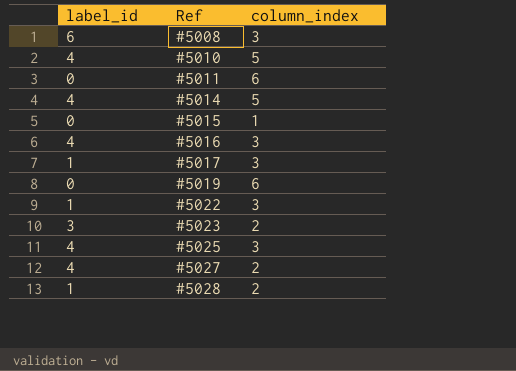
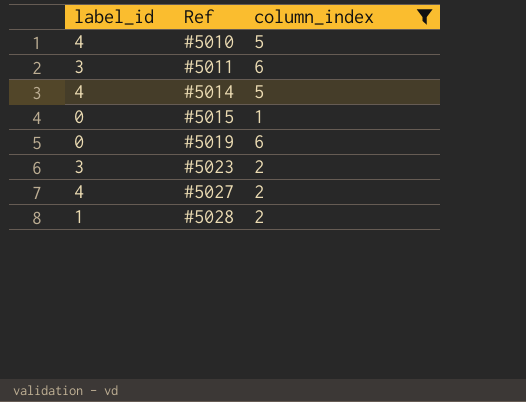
filter: none -> column_index != 3
#5011 | label_id: 0 -> 3

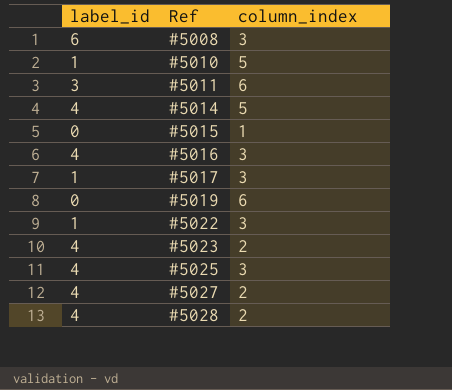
filter: column_index != 3 -> none
#5010 | label_id: 4 -> 1
#5023 | label_id: 3 -> 4
#5028 | label_id: 1 -> 4

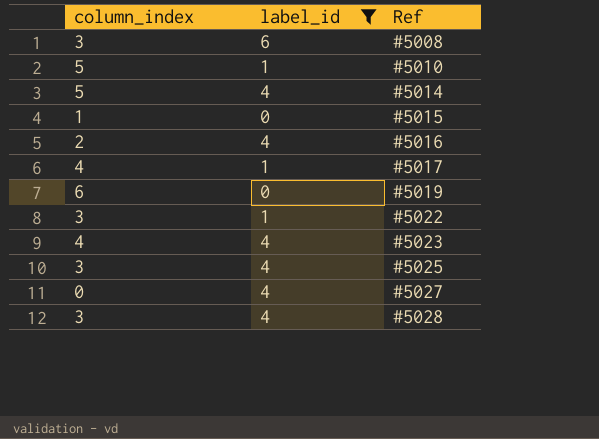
filter: none -> label_id != 3
column column_index | position: 3 -> 1
#5016 | column_index: 3 -> 2
#5017 | column_index: 3 -> 4
#5023 | column_index: 2 -> 4
#5027 | column_index: 2 -> 0
#5028 | column_index: 2 -> 3

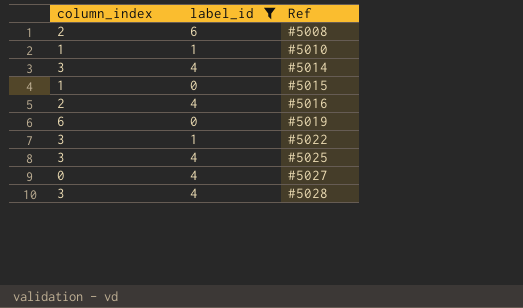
row #5017: 4 | 1 -> none
row #5023: 4 | 4 -> none
#5008 | column_index: 3 -> 2
#5010 | column_index: 5 -> 1
#5014 | column_index: 5 -> 3

